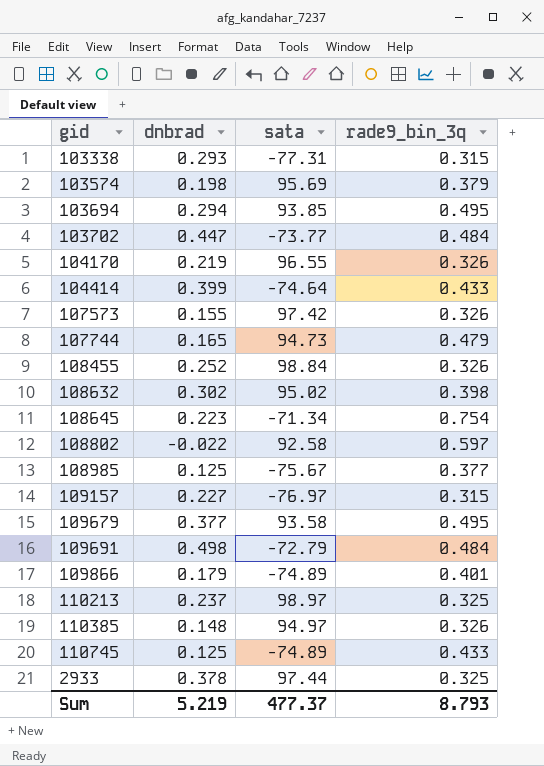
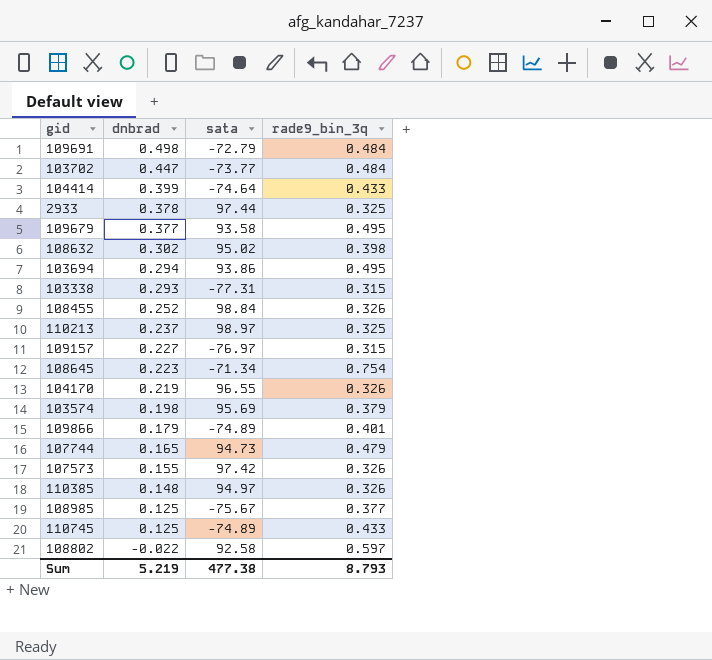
row order: none -> dnbrad descending
103694 | sata: 93.85 -> 93.86
Sum | sata: 477.37 -> 477.38

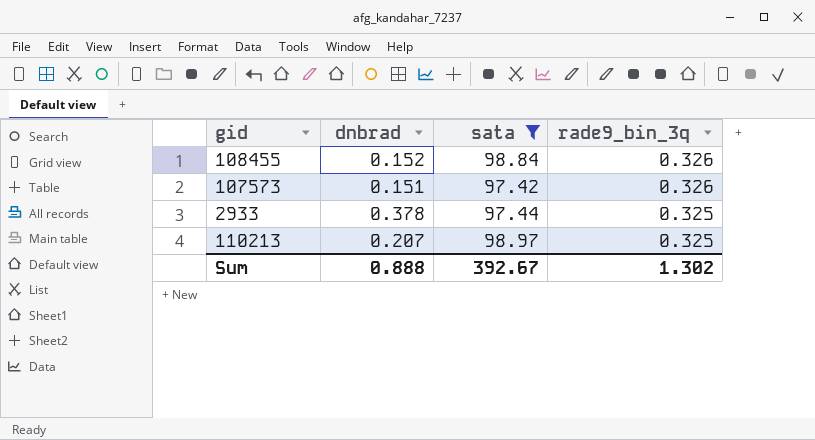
filter: none -> sata >= 97.42
row order: dnbrad descending -> rade9_bin_3q descending
108455 | dnbrad: 0.252 -> 0.152
107573 | dnbrad: 0.155 -> 0.151
110213 | dnbrad: 0.237 -> 0.207
Sum | dnbrad: 5.219 -> 0.888
Sum | sata: 477.38 -> 392.67
Sum | rade9_bin_3q: 8.793 -> 1.302

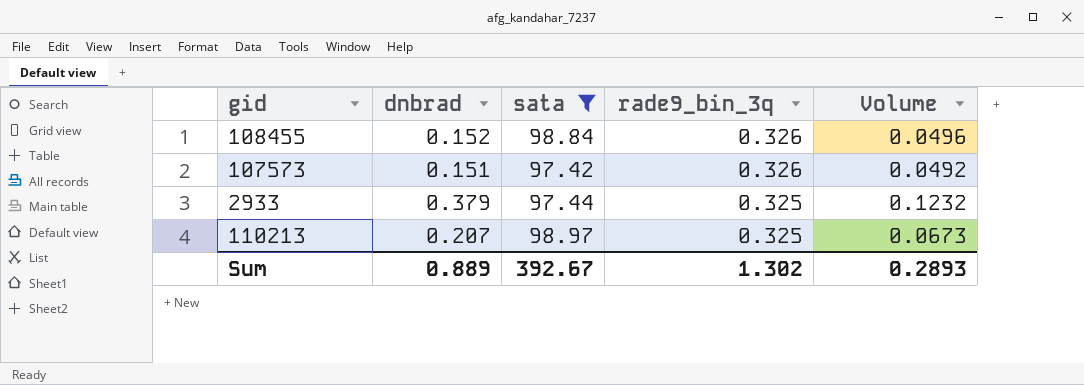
column Volume | formula: none -> [dnbrad] * [rade9_bin_3q]
2933 | dnbrad: 0.378 -> 0.379
Sum | dnbrad: 0.888 -> 0.889

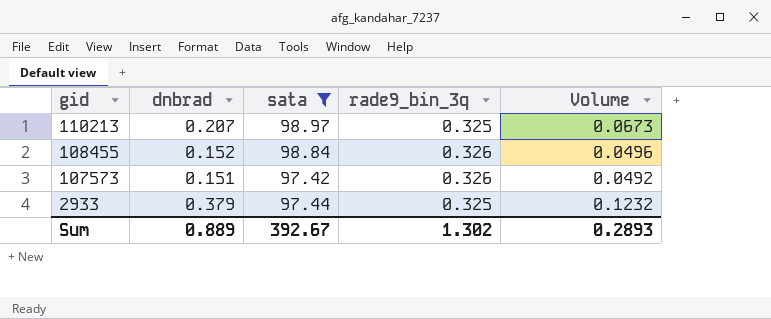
row order: rade9_bin_3q descending -> gid descending

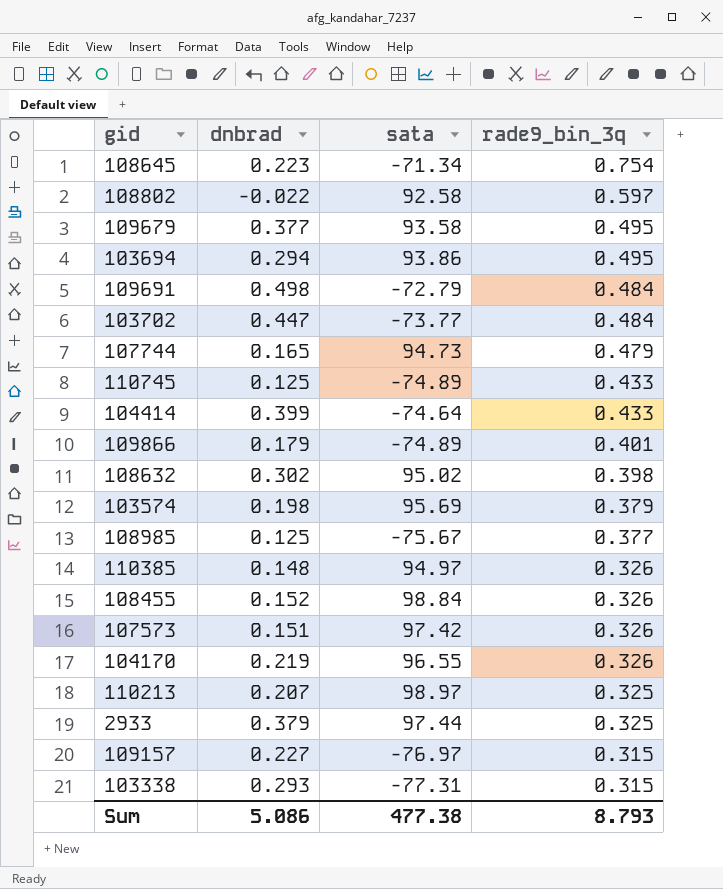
filter: sata >= 97.42 -> none
row order: gid descending -> rade9_bin_3q descending
column Volume | formula: [dnbrad] * [rade9_bin_3q] -> none
Sum | dnbrad: 0.889 -> 5.086
Sum | sata: 392.67 -> 477.38
Sum | rade9_bin_3q: 1.302 -> 8.793

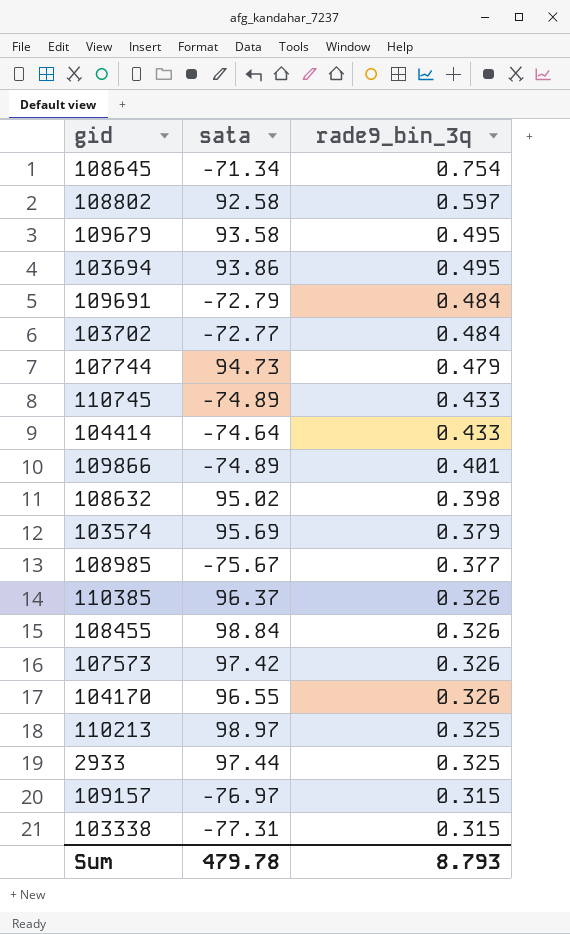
column dnbrad | position: 2 -> none
103702 | sata: -73.77 -> -72.77
110385 | sata: 94.97 -> 96.37
Sum | sata: 477.38 -> 479.78

